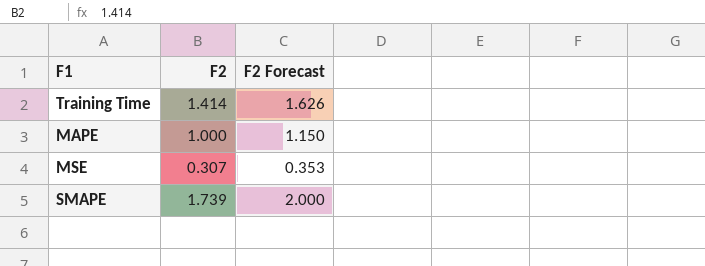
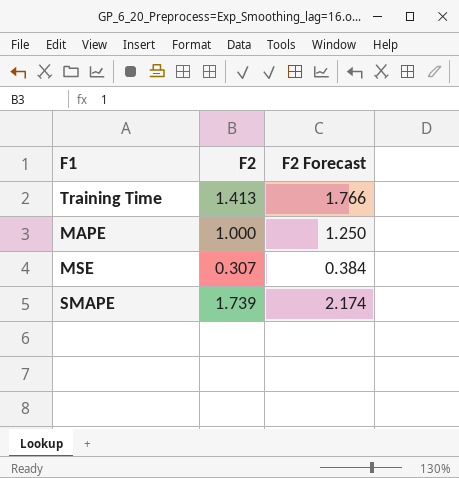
column F2 Forecast | formula: [F2] * 1.15 -> [F2] * 1.25
Training Time | F2: 1.414 -> 1.413

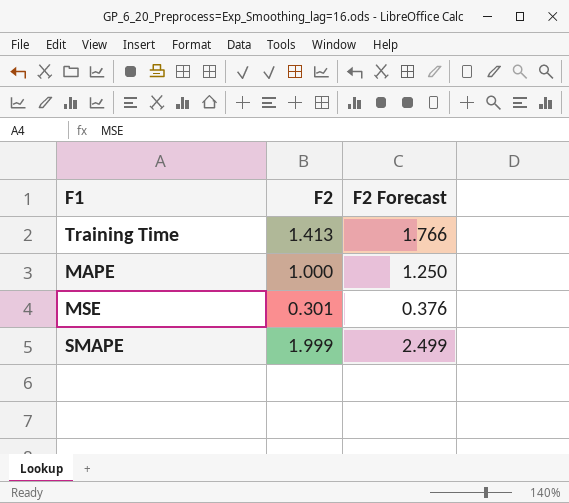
MSE | F2: 0.307 -> 0.301
MSE | F2 Forecast: 0.384 -> 0.376
SMAPE | F2: 1.739 -> 1.999
SMAPE | F2 Forecast: 2.174 -> 2.499

